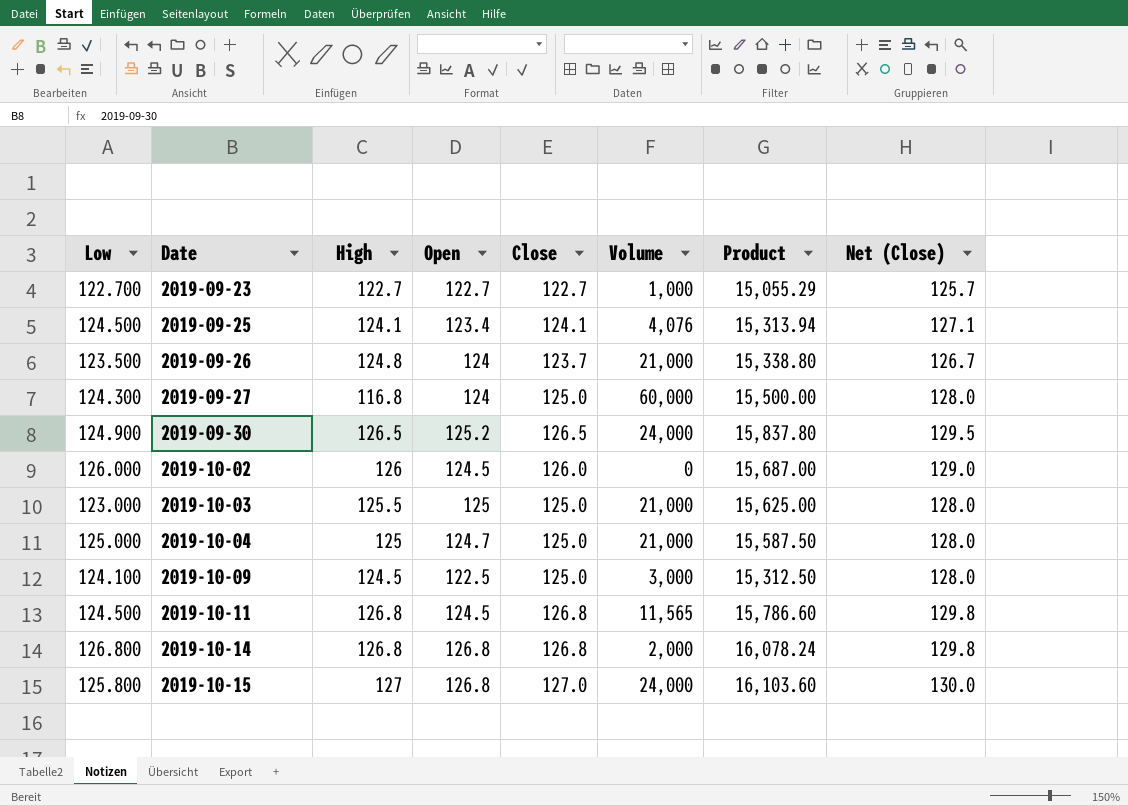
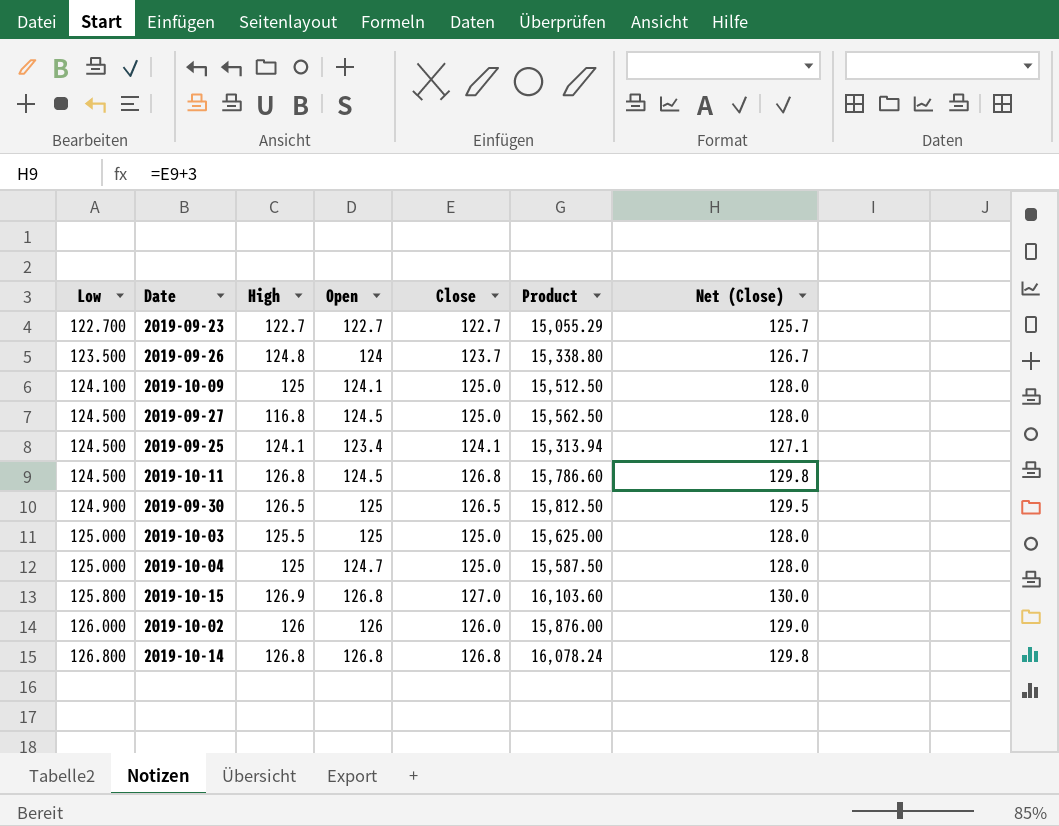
row order: Date ascending -> Low ascending
column Volume | position: 6 -> none
2019-10-09 | High: 124.5 -> 125
2019-10-09 | Open: 122.5 -> 124.1
2019-10-09 | Product: 15,312.50 -> 15,512.50
2019-09-27 | Low: 124.300 -> 124.500
2019-09-27 | Open: 124 -> 124.5
2019-09-27 | Product: 15,500.00 -> 15,562.50
2019-09-30 | Open: 125.2 -> 125
2019-09-30 | Product: 15,837.80 -> 15,812.50
2019-10-03 | Low: 123.000 -> 125.000
2019-10-15 | High: 127 -> 126.9
2019-10-02 | Open: 124.5 -> 126
2019-10-02 | Product: 15,687.00 -> 15,876.00

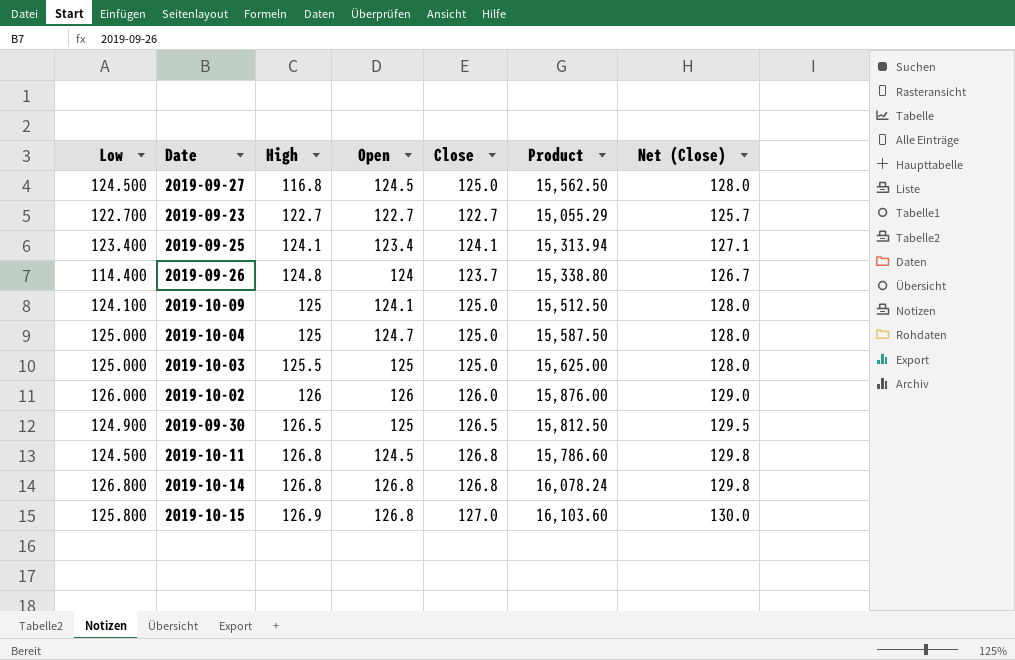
row order: Low ascending -> High ascending
2019-09-25 | Low: 124.500 -> 123.400
2019-09-26 | Low: 123.500 -> 114.400

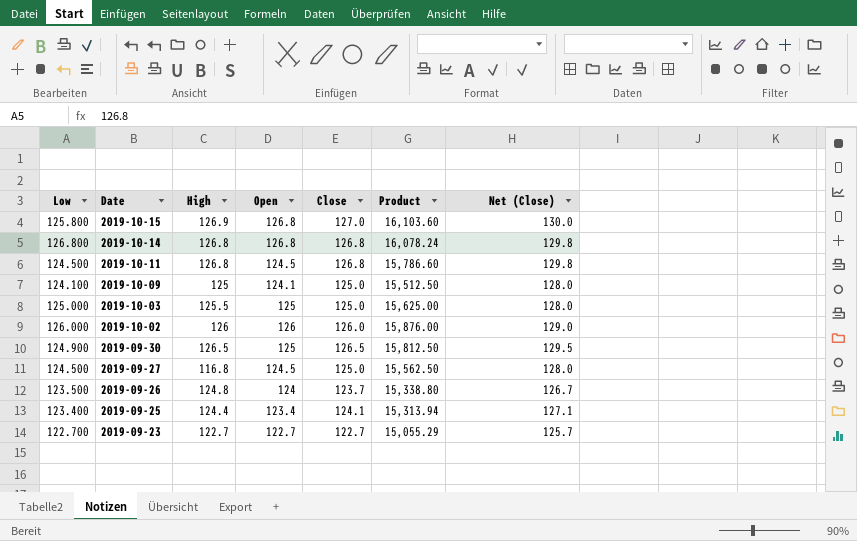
row order: High ascending -> Date descending
row 2019-10-04: 125.000 | 125 | 124.7 | 125.0 | 15,587.50 | 128.0 -> none
2019-09-26 | Low: 114.400 -> 123.500
2019-09-25 | High: 124.1 -> 124.4

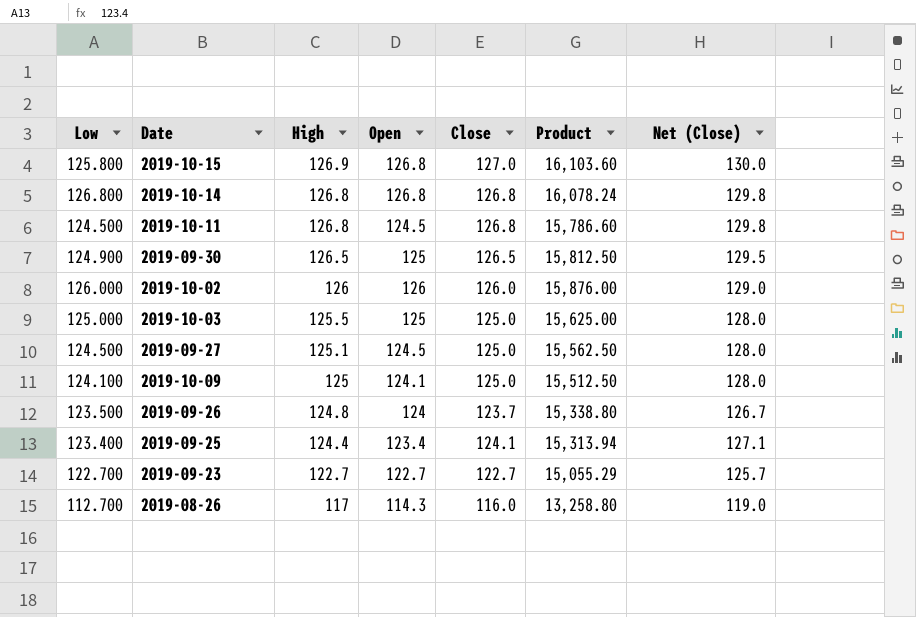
row order: Date descending -> High descending
2019-09-27 | High: 116.8 -> 125.1
row 2019-08-26: none -> 112.700 | 117 | 114.3 | 116.0 | 13,258.80 | 119.0

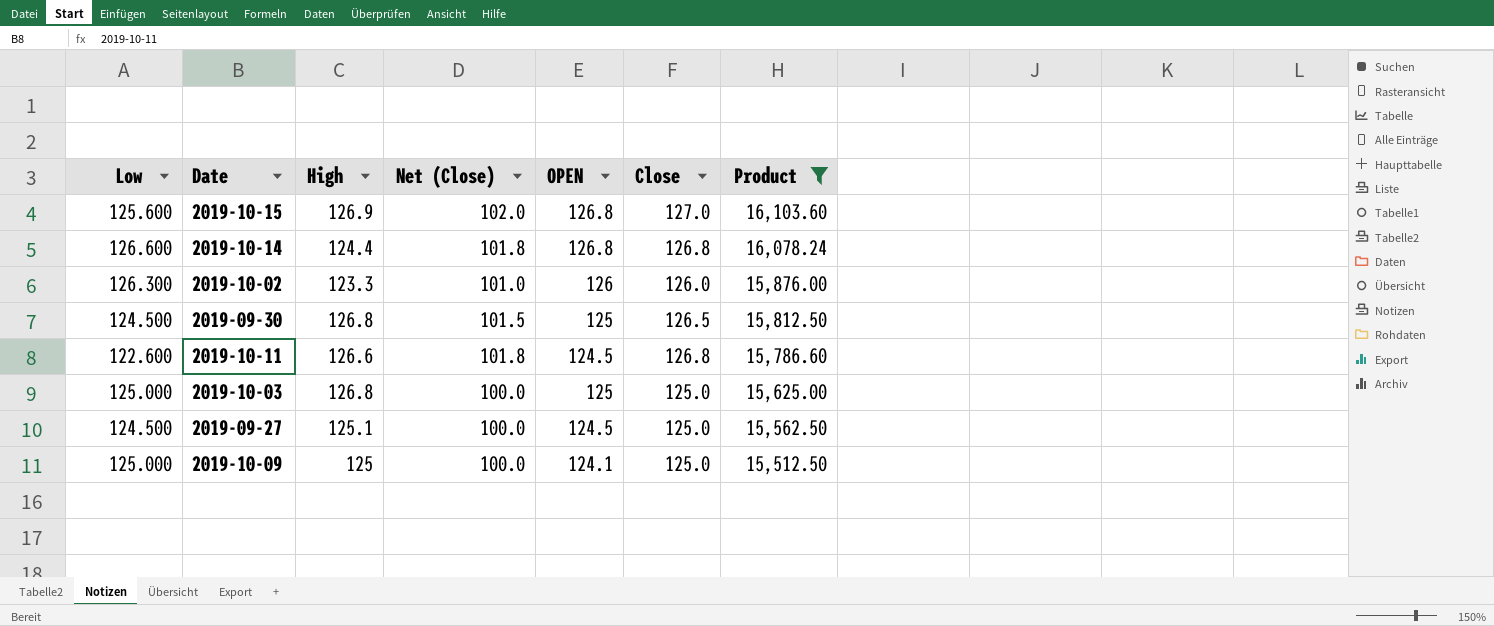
filter: none -> Product >= 15,512.50
row order: High descending -> Product descending
column Net (Close) | formula: [Close] + 3 -> [Close] - 25
column Net (Close) | position: 7 -> 4
column name: Open -> OPEN
2019-10-15 | Low: 125.800 -> 125.600
2019-10-14 | Low: 126.800 -> 126.600
2019-10-14 | High: 126.8 -> 124.4
2019-10-02 | Low: 126.000 -> 126.300
2019-10-02 | High: 126 -> 123.3
2019-09-30 | Low: 124.900 -> 124.500
2019-09-30 | High: 126.5 -> 126.8
2019-10-11 | Low: 124.500 -> 122.600
2019-10-11 | High: 126.8 -> 126.6
2019-10-03 | High: 125.5 -> 126.8
2019-10-09 | Low: 124.100 -> 125.000

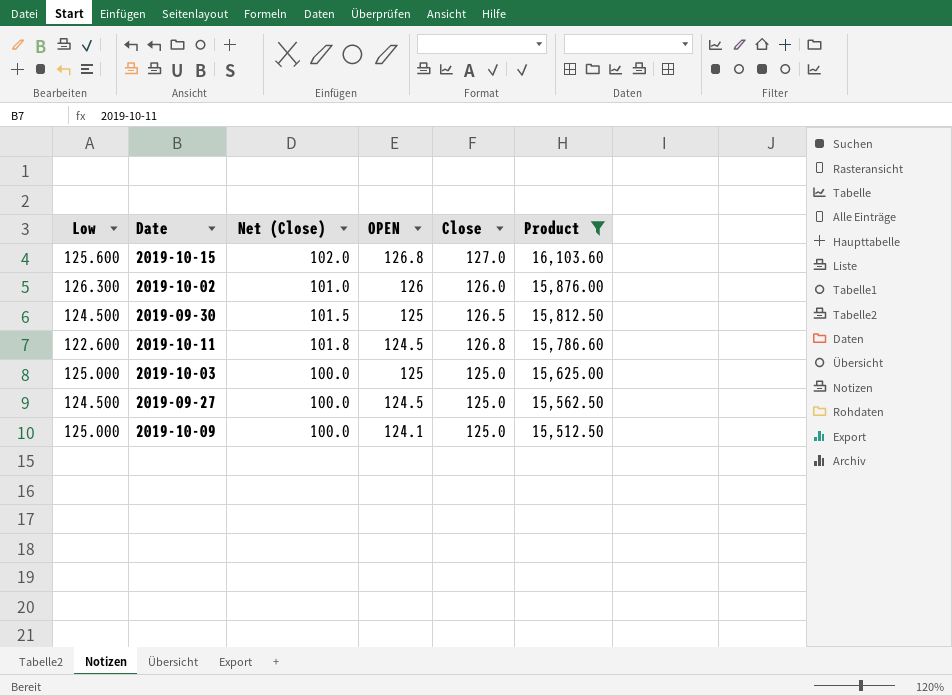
column High | position: 3 -> none
row 2019-10-14: 126.600 | 124.4 | 101.8 | 126.8 | 126.8 | 16,078.24 -> none

